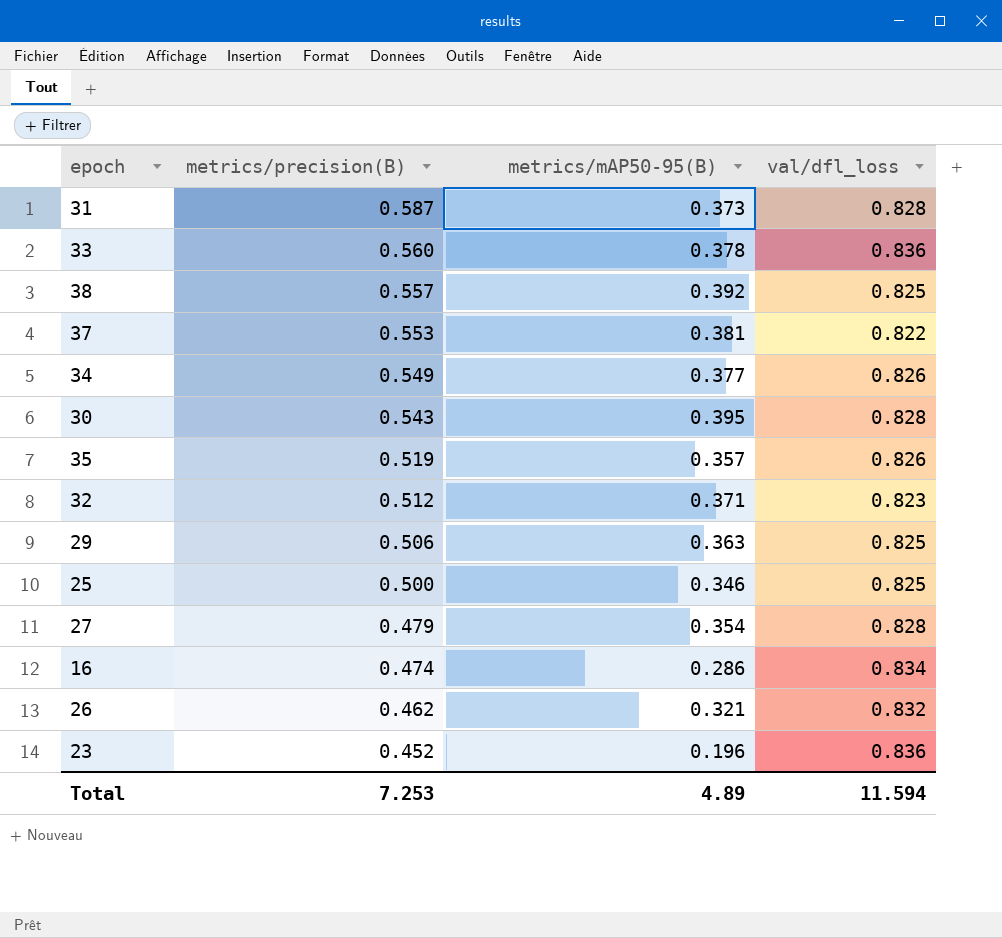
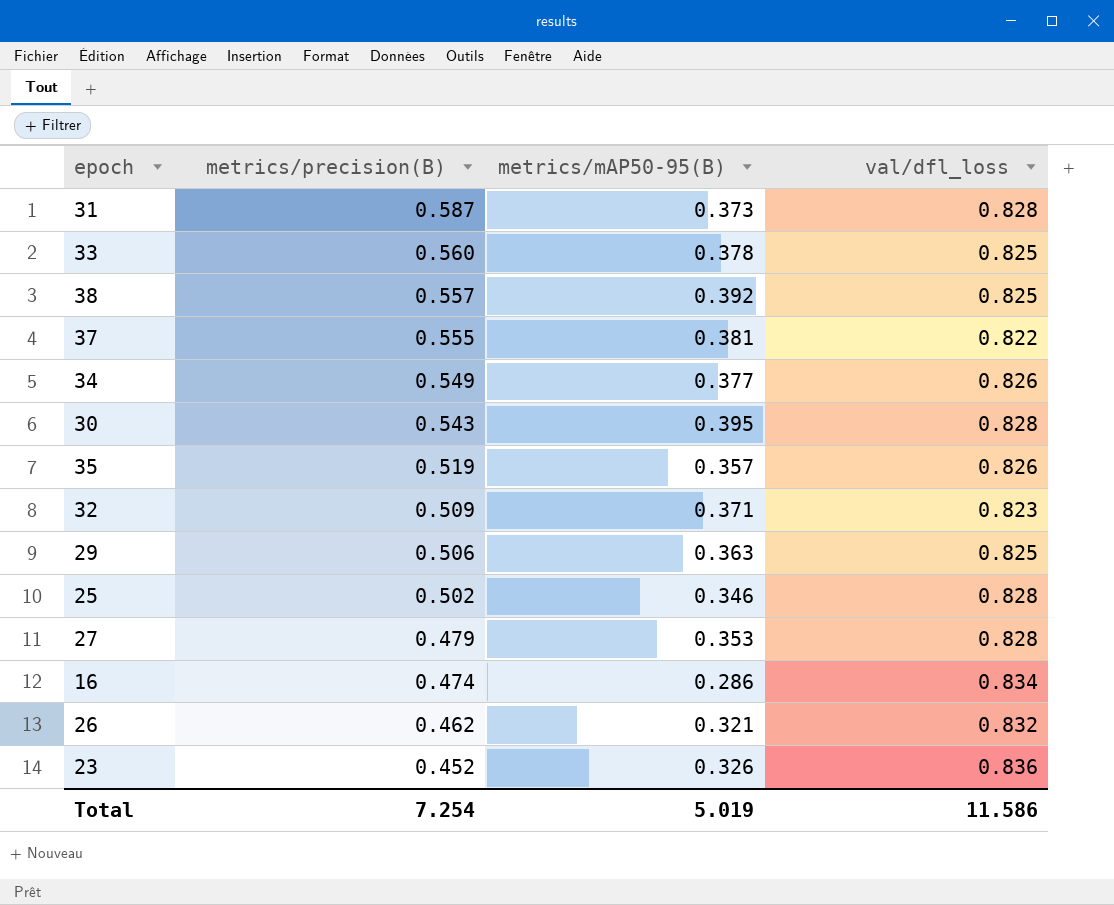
33 | val/dfl_loss: 0.836 -> 0.825
37 | metrics/precision(B): 0.553 -> 0.555
32 | metrics/precision(B): 0.512 -> 0.509
25 | metrics/precision(B): 0.500 -> 0.502
25 | val/dfl_loss: 0.825 -> 0.828
27 | metrics/mAP50-95(B): 0.354 -> 0.353
23 | metrics/mAP50-95(B): 0.196 -> 0.326
Total | metrics/precision(B): 7.253 -> 7.254
Total | metrics/mAP50-95(B): 4.89 -> 5.019
Total | val/dfl_loss: 11.594 -> 11.586

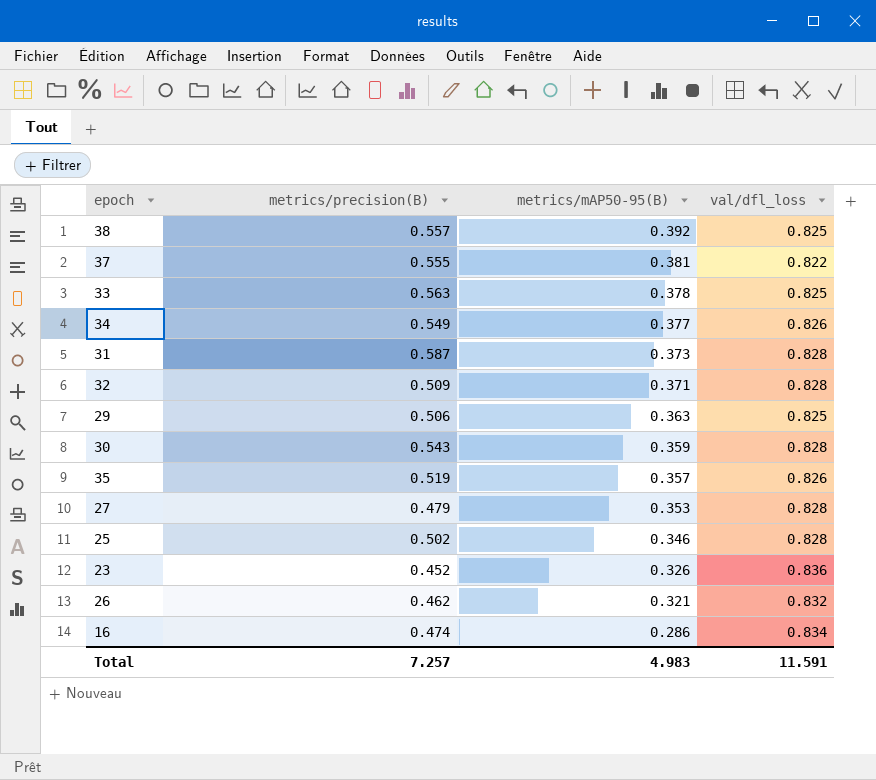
row order: metrics/precision(B) descending -> metrics/mAP50-95(B) descending
33 | metrics/precision(B): 0.560 -> 0.563
32 | val/dfl_loss: 0.823 -> 0.828
30 | metrics/mAP50-95(B): 0.395 -> 0.359
Total | metrics/precision(B): 7.254 -> 7.257
Total | metrics/mAP50-95(B): 5.019 -> 4.983
Total | val/dfl_loss: 11.586 -> 11.591

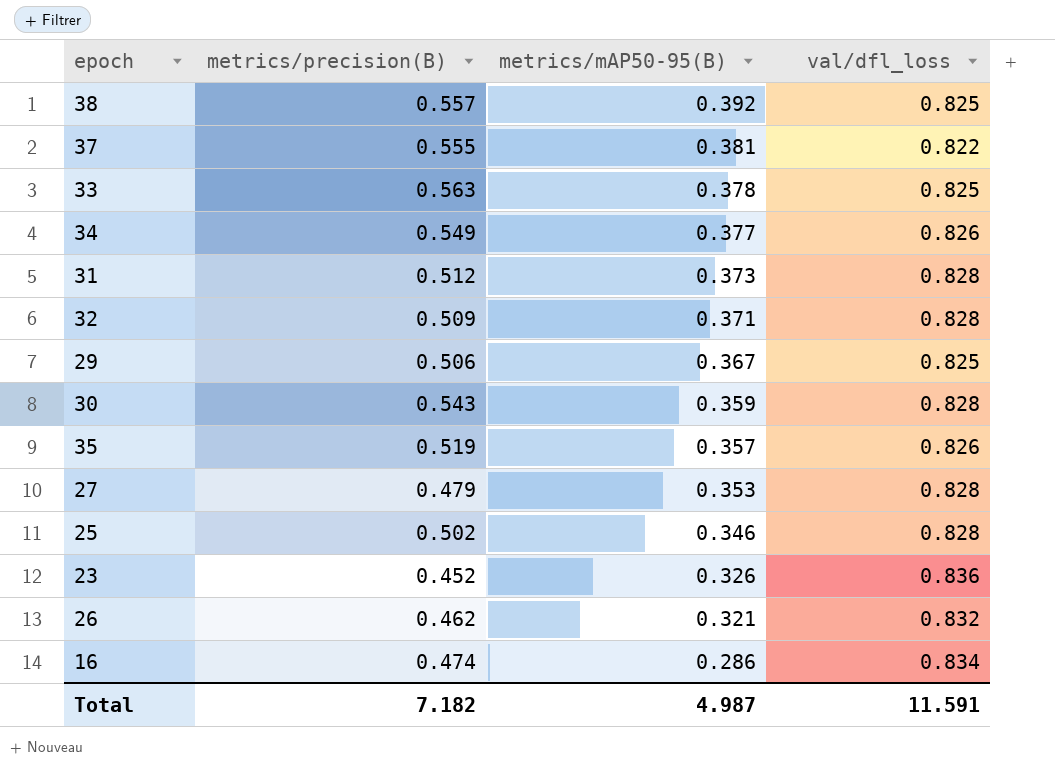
31 | metrics/precision(B): 0.587 -> 0.512
29 | metrics/mAP50-95(B): 0.363 -> 0.367
Total | metrics/precision(B): 7.257 -> 7.182
Total | metrics/mAP50-95(B): 4.983 -> 4.987

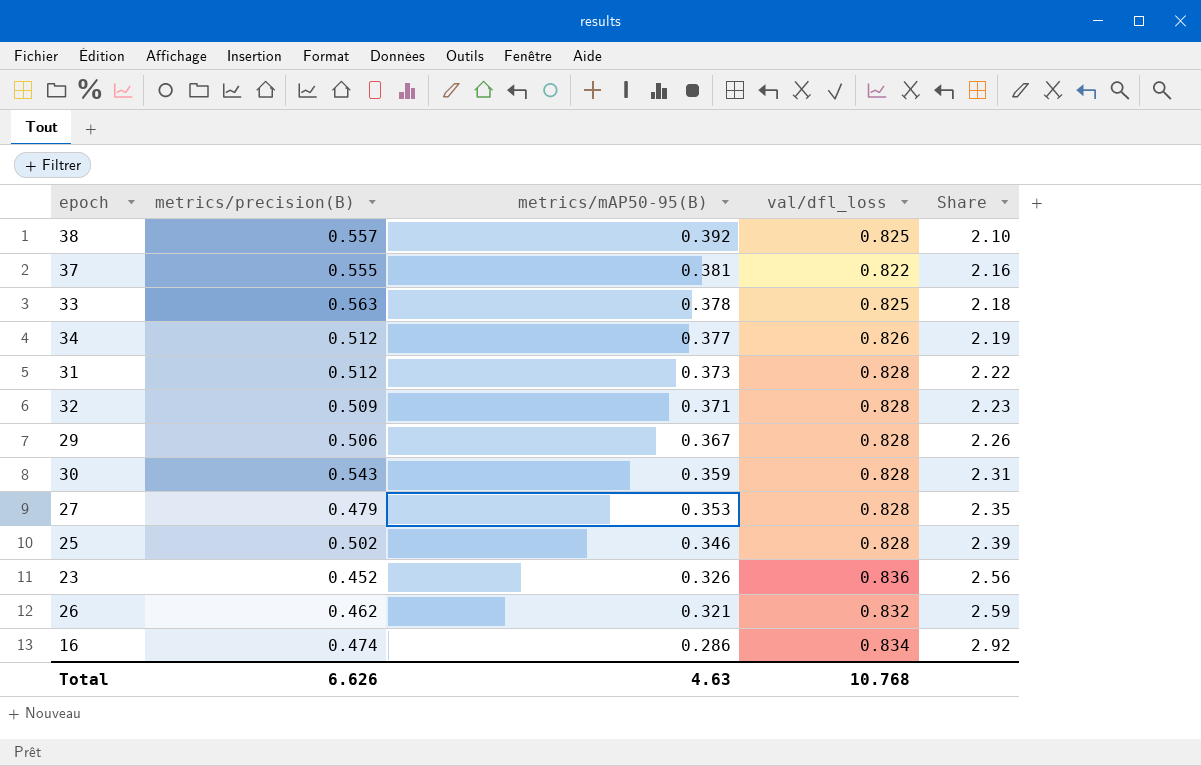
column Share | formula: none -> [val/dfl_loss] / [metrics/mAP50-95(B)]
row 35: 0.519 | 0.357 | 0.826 -> none
34 | metrics/precision(B): 0.549 -> 0.512
29 | val/dfl_loss: 0.825 -> 0.828
Total | metrics/precision(B): 7.182 -> 6.626
Total | metrics/mAP50-95(B): 4.987 -> 4.63
Total | val/dfl_loss: 11.591 -> 10.768

